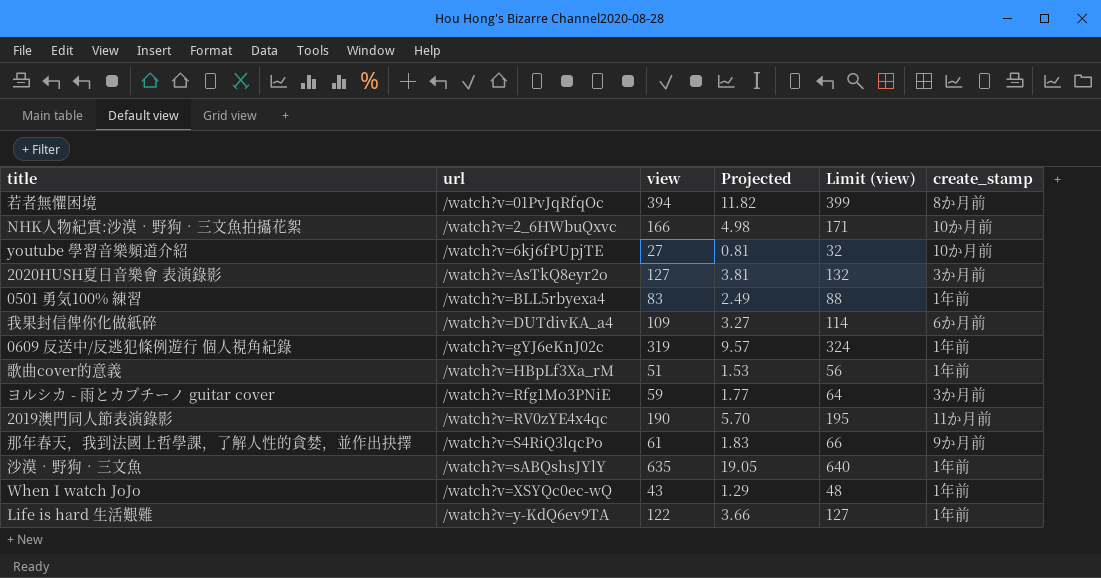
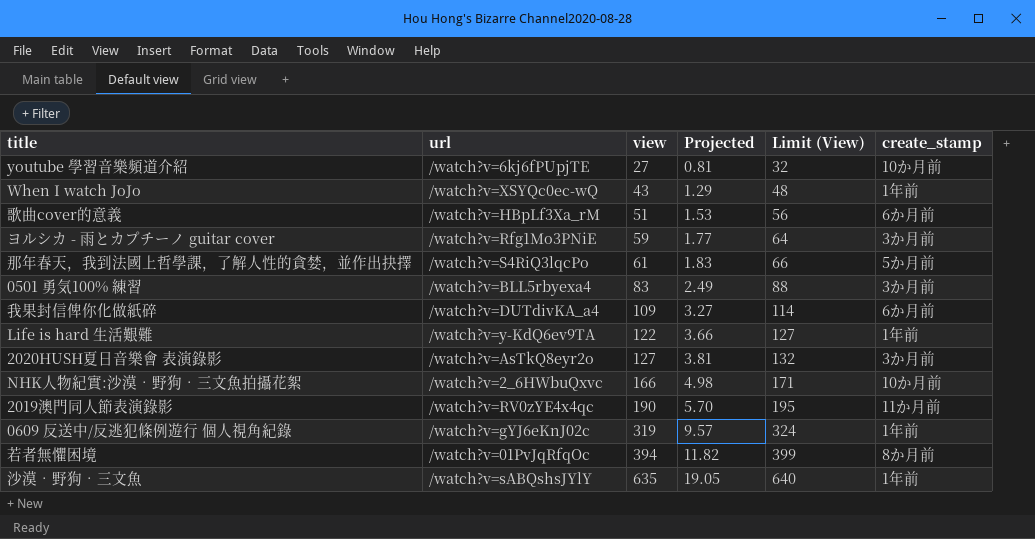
row order: url ascending -> view ascending
column name: Limit (view) -> Limit (View)
歌曲cover的意義 | create_stamp: 1年前 -> 6か月前
那年春天，我到法國上哲學課，了解人性的貪婪，並作出抉擇 | create_stamp: 9か月前 -> 5か月前
0501 勇気100% 練習 | create_stamp: 1年前 -> 3か月前

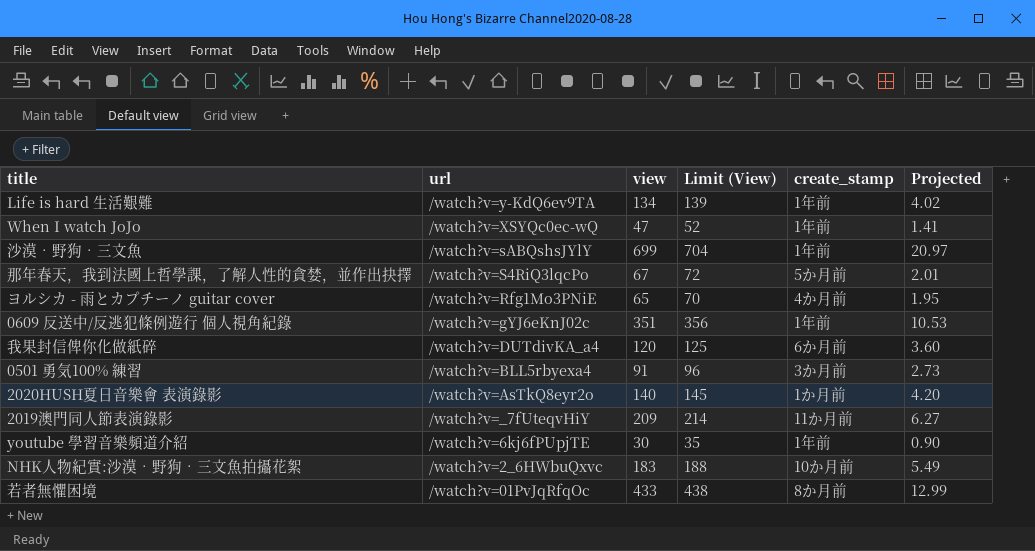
row order: view ascending -> url descending
column Projected | position: 4 -> 6
row 歌曲cover的意義: /watch?v=HBpLf3Xa_rM | 51 | 1.53 | 56 | 6か月前 -> none
Life is hard 生活艱難 | view: 122 -> 134
Life is hard 生活艱難 | Limit (View): 127 -> 139
Life is hard 生活艱難 | Projected: 3.66 -> 4.02
When I watch JoJo | view: 43 -> 47
When I watch JoJo | Limit (View): 48 -> 52
When I watch JoJo | Projected: 1.29 -> 1.41
沙漠‧野狗‧三文魚 | view: 635 -> 699
沙漠‧野狗‧三文魚 | Limit (View): 640 -> 704
沙漠‧野狗‧三文魚 | Projected: 19.05 -> 20.97
那年春天，我到法國上哲學課，了解人性的貪婪，並作出抉擇 | view: 61 -> 67
那年春天，我到法國上哲學課，了解人性的貪婪，並作出抉擇 | Limit (View): 66 -> 72
那年春天，我到法國上哲學課，了解人性的貪婪，並作出抉擇 | Projected: 1.83 -> 2.01
ヨルシカ - 雨とカプチーノ guitar cover | view: 59 -> 65
ヨルシカ - 雨とカプチーノ guitar cover | Limit (View): 64 -> 70
ヨルシカ - 雨とカプチーノ guitar cover | create_stamp: 3か月前 -> 4か月前
ヨルシカ - 雨とカプチーノ guitar cover | Projected: 1.77 -> 1.95
0609 反送中/反逃犯條例遊行 個人視角紀錄 | view: 319 -> 351
0609 反送中/反逃犯條例遊行 個人視角紀錄 | Limit (View): 324 -> 356
0609 反送中/反逃犯條例遊行 個人視角紀錄 | Projected: 9.57 -> 10.53
我果封信俾你化做紙碎 | view: 109 -> 120
我果封信俾你化做紙碎 | Limit (View): 114 -> 125
我果封信俾你化做紙碎 | Projected: 3.27 -> 3.60
0501 勇気100% 練習 | view: 83 -> 91
0501 勇気100% 練習 | Limit (View): 88 -> 96
0501 勇気100% 練習 | Projected: 2.49 -> 2.73
2020HUSH夏日音樂會 表演錄影 | view: 127 -> 140
2020HUSH夏日音樂會 表演錄影 | Limit (View): 132 -> 145
2020HUSH夏日音樂會 表演錄影 | create_stamp: 3か月前 -> 1か月前
2020HUSH夏日音樂會 表演錄影 | Projected: 3.81 -> 4.20
2019澳門同人節表演錄影 | url: /watch?v=RV0zYE4x4qc -> /watch?v=_7fUteqvHiY
2019澳門同人節表演錄影 | view: 190 -> 209
2019澳門同人節表演錄影 | Limit (View): 195 -> 214
2019澳門同人節表演錄影 | Projected: 5.70 -> 6.27
youtube 學習音樂頻道介紹 | view: 27 -> 30
youtube 學習音樂頻道介紹 | Limit (View): 32 -> 35
youtube 學習音樂頻道介紹 | create_stamp: 10か月前 -> 1年前
youtube 學習音樂頻道介紹 | Projected: 0.81 -> 0.90
NHK人物紀實:沙漠‧野狗‧三文魚拍攝花絮 | view: 166 -> 183
NHK人物紀實:沙漠‧野狗‧三文魚拍攝花絮 | Limit (View): 171 -> 188
NHK人物紀實:沙漠‧野狗‧三文魚拍攝花絮 | Projected: 4.98 -> 5.49
若者無懼困境 | view: 394 -> 433
若者無懼困境 | Limit (View): 399 -> 438
若者無懼困境 | Projected: 11.82 -> 12.99

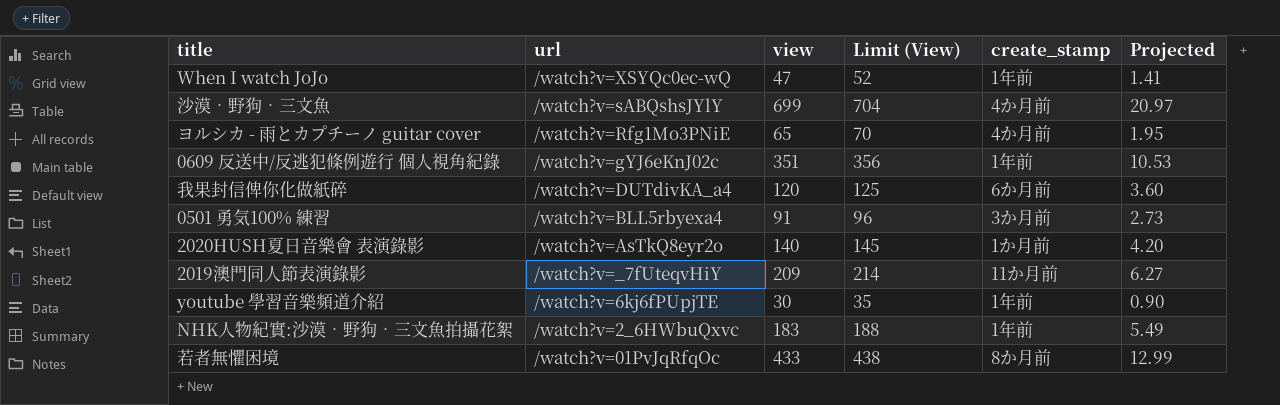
row Life is hard 生活艱難: /watch?v=y-KdQ6ev9TA | 134 | 139 | 1年前 | 4.02 -> none
row 那年春天，我到法國上哲學課，了解人性的貪婪，並作出抉擇: /watch?v=S4RiQ3lqcPo | 67 | 72 | 5か月前 | 2.01 -> none
沙漠‧野狗‧三文魚 | create_stamp: 1年前 -> 4か月前
NHK人物紀實:沙漠‧野狗‧三文魚拍攝花絮 | create_stamp: 10か月前 -> 1年前

